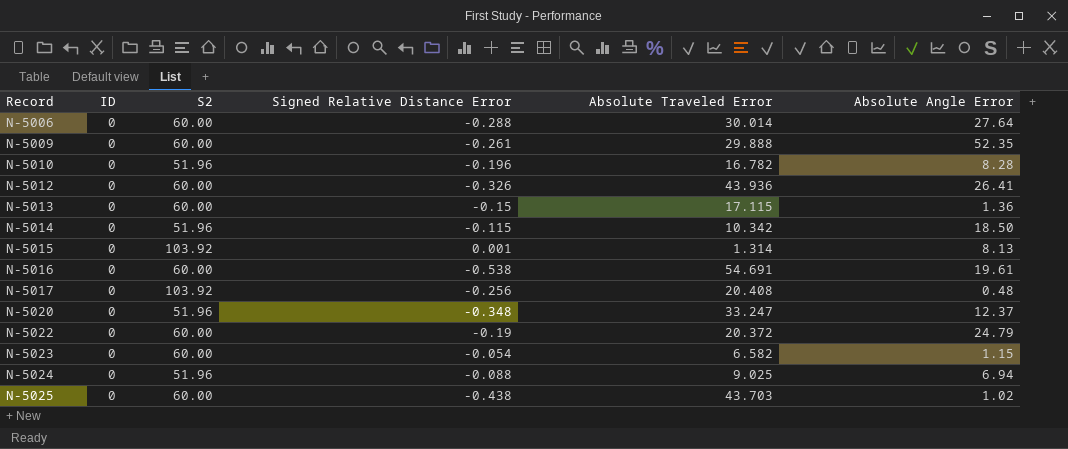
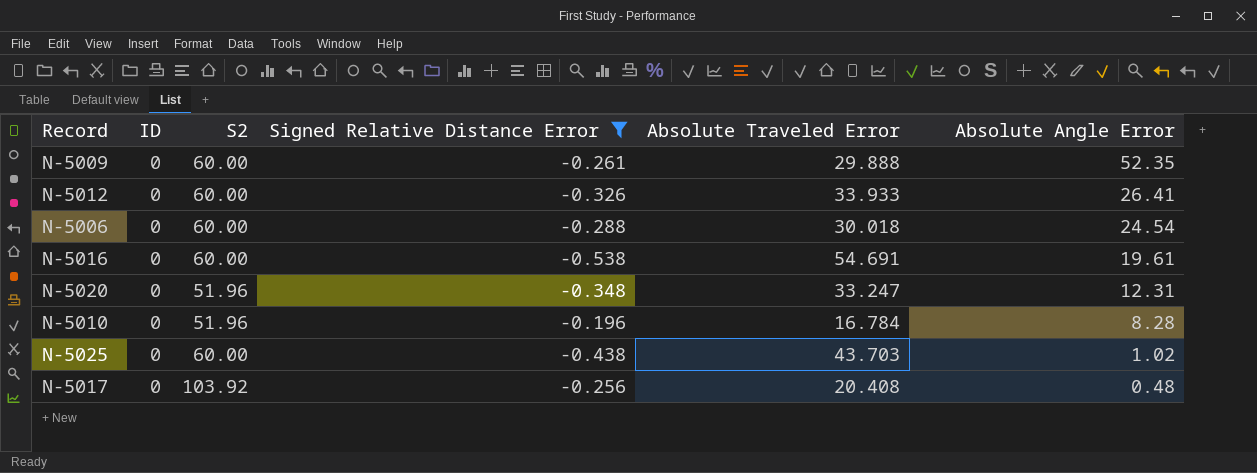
filter: none -> Signed Relative Distance Error <= -0.196
row order: Record ascending -> Absolute Angle Error descending
N-5012 | Absolute Traveled Error: 43.936 -> 33.933
N-5006 | Absolute Traveled Error: 30.014 -> 30.018
N-5006 | Absolute Angle Error: 27.64 -> 24.54
N-5020 | Absolute Angle Error: 12.37 -> 12.31
N-5010 | Absolute Traveled Error: 16.782 -> 16.784

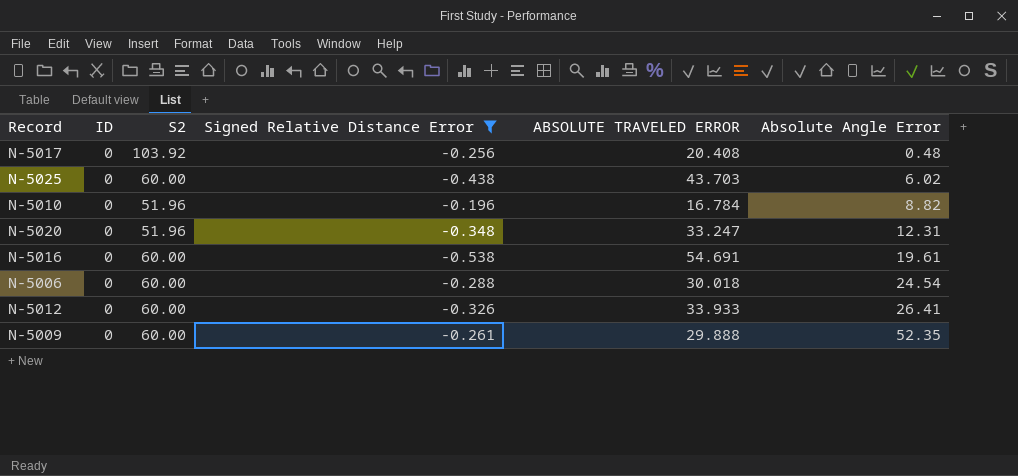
row order: Absolute Angle Error descending -> Absolute Angle Error ascending
column name: Absolute Traveled Error -> ABSOLUTE TRAVELED ERROR
N-5025 | Absolute Angle Error: 1.02 -> 6.02
N-5010 | Absolute Angle Error: 8.28 -> 8.82

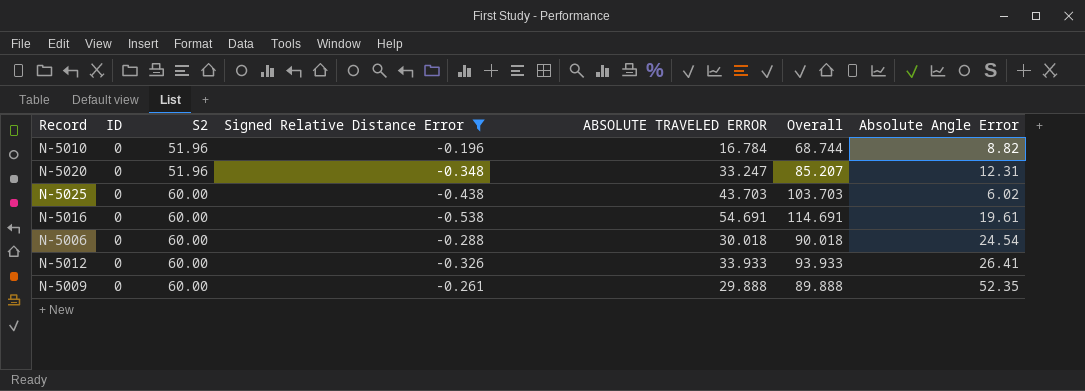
row order: Absolute Angle Error ascending -> S2 ascending
column Overall | formula: none -> [S2] + [ABSOLUTE TRAVELED ERROR]
row N-5017: 0 | 103.92 | -0.256 | 20.408 | 0.48 -> none

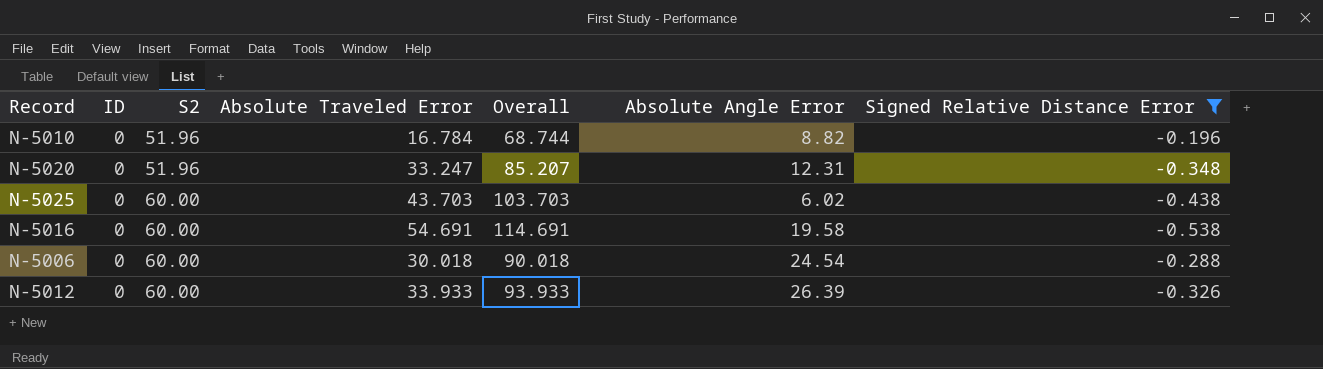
column name: ABSOLUTE TRAVELED ERROR -> Absolute Traveled Error
column Signed Relative Distance Error | position: 4 -> 7
row N-5009: 0 | 60.00 | -0.261 | 29.888 | 89.888 | 52.35 -> none
N-5016 | Absolute Angle Error: 19.61 -> 19.58
N-5012 | Absolute Angle Error: 26.41 -> 26.39

